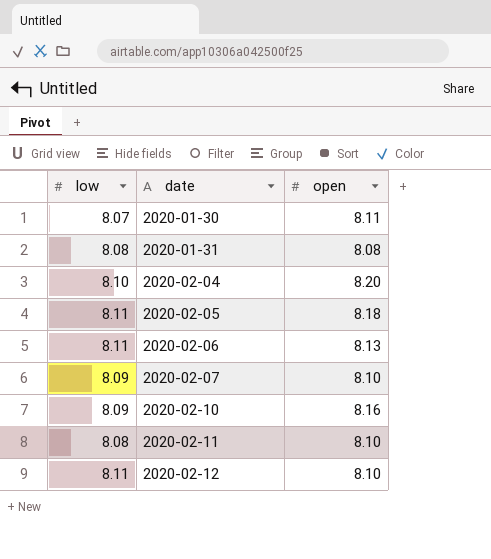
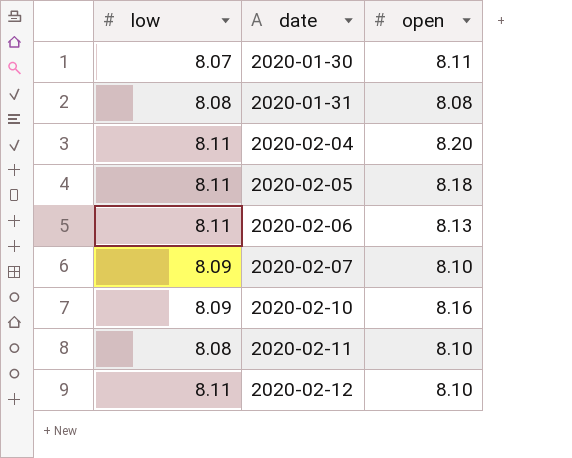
2020-02-04 | low: 8.10 -> 8.11

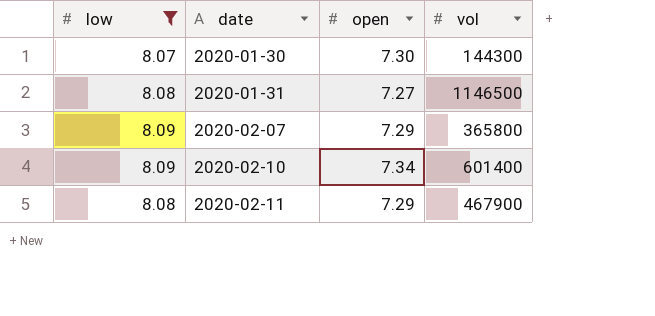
filter: none -> low != 8.11
column vol | position: none -> 4
2020-01-30 | open: 8.11 -> 7.30
2020-01-31 | open: 8.08 -> 7.27
2020-02-07 | open: 8.10 -> 7.29
2020-02-10 | open: 8.16 -> 7.34
2020-02-11 | open: 8.10 -> 7.29

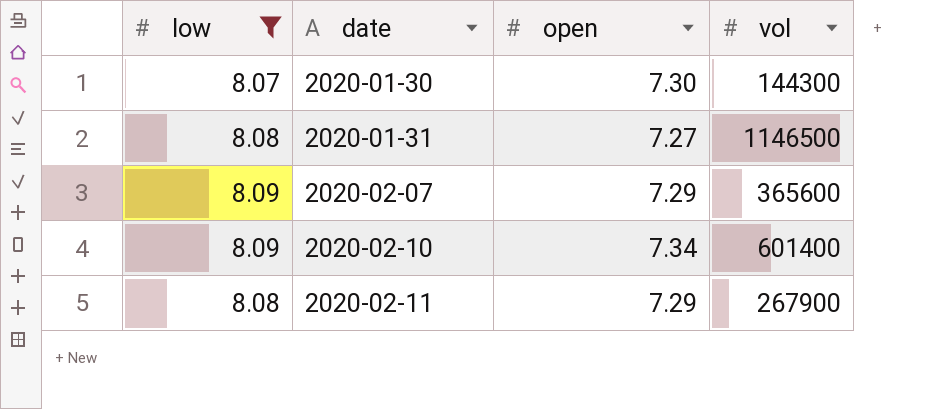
2020-02-07 | vol: 365800 -> 365600
2020-02-11 | vol: 467900 -> 267900

